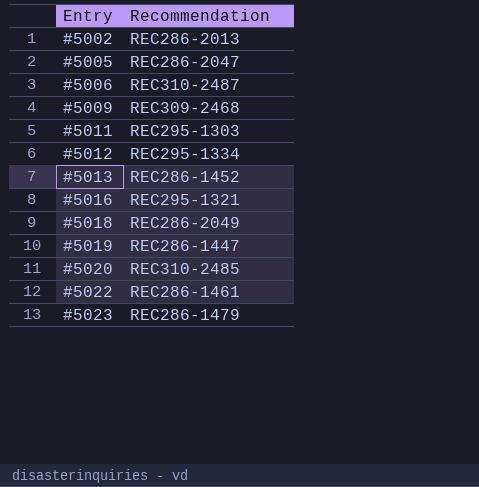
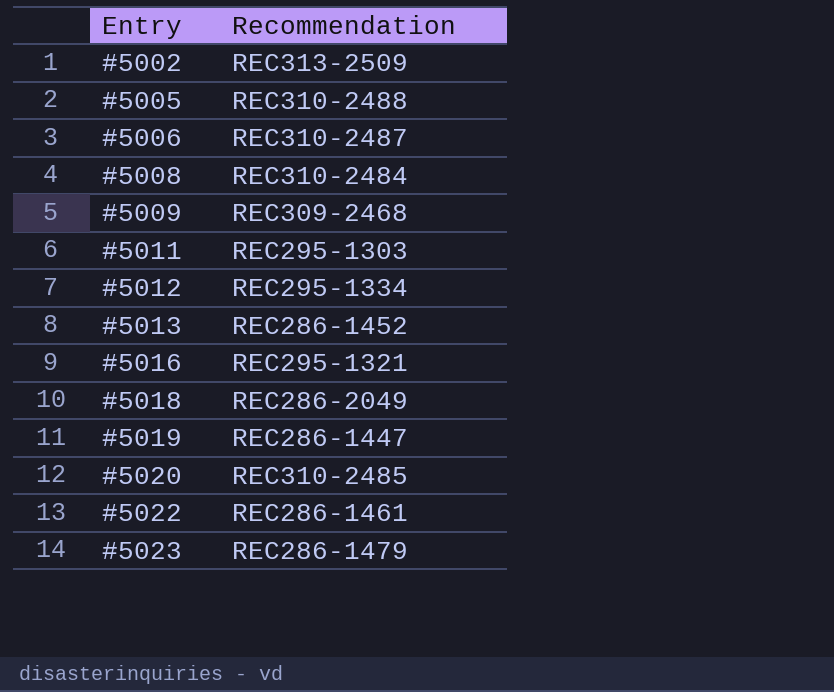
#5002 | Recommendation: REC286-2013 -> REC313-2509
#5005 | Recommendation: REC286-2047 -> REC310-2488
row #5008: none -> REC310-2484

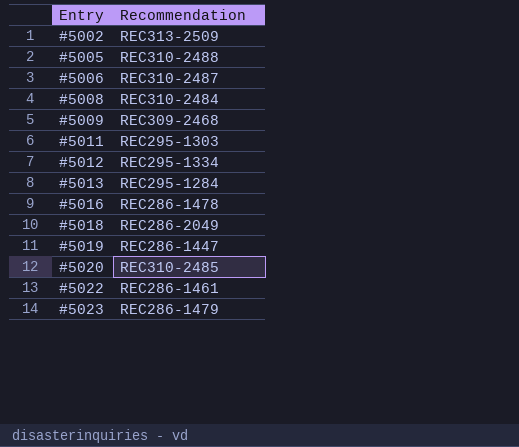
#5013 | Recommendation: REC286-1452 -> REC295-1284
#5016 | Recommendation: REC295-1321 -> REC286-1478

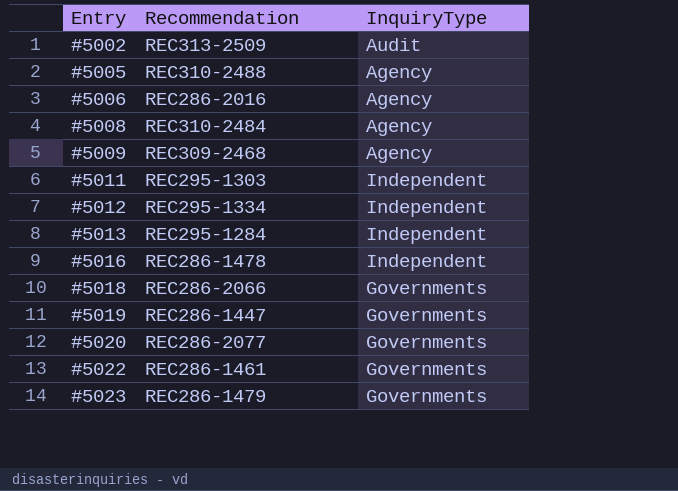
column InquiryType | position: none -> 3
#5006 | Recommendation: REC310-2487 -> REC286-2016
#5018 | Recommendation: REC286-2049 -> REC286-2066
#5020 | Recommendation: REC310-2485 -> REC286-2077

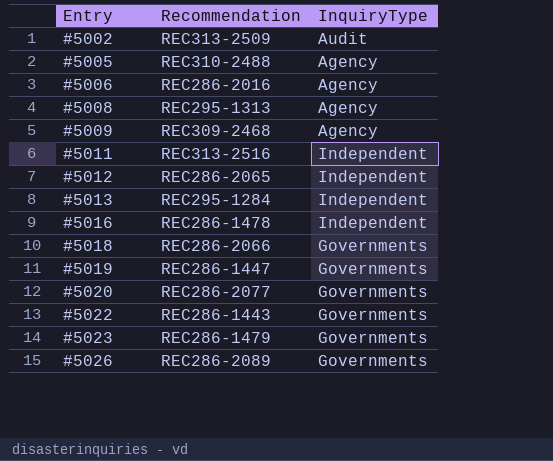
#5008 | Recommendation: REC310-2484 -> REC295-1313
#5011 | Recommendation: REC295-1303 -> REC313-2516
#5012 | Recommendation: REC295-1334 -> REC286-2065
#5022 | Recommendation: REC286-1461 -> REC286-1443
row #5026: none -> REC286-2089 | Governments

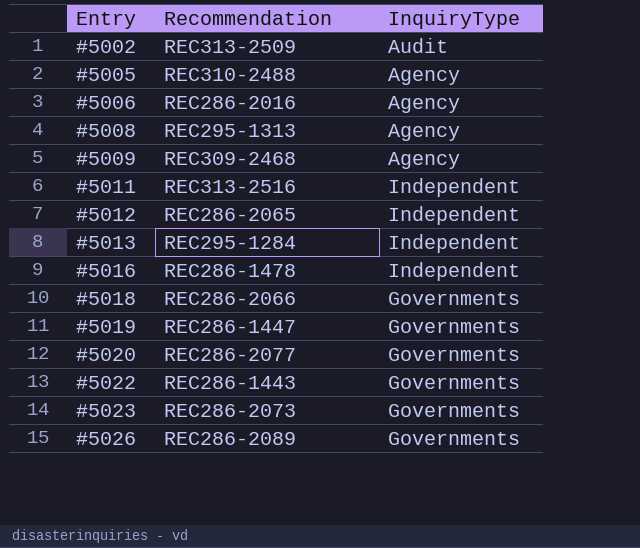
#5023 | Recommendation: REC286-1479 -> REC286-2073

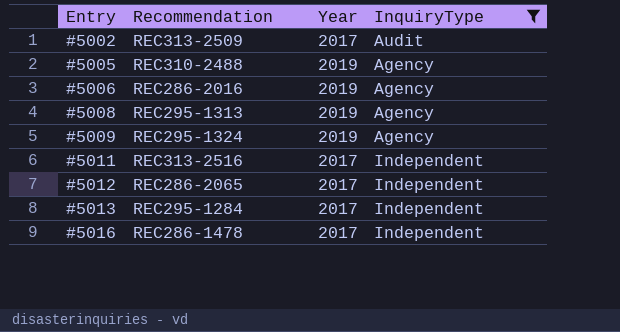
filter: none -> InquiryType != Governments
column Year | position: none -> 3
#5009 | Recommendation: REC309-2468 -> REC295-1324

